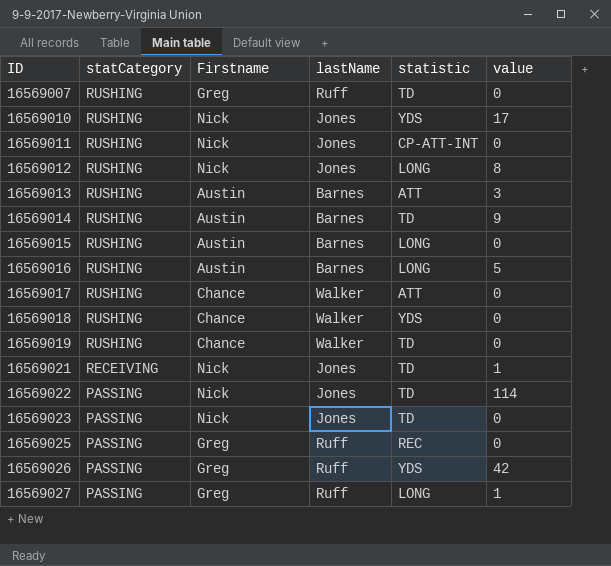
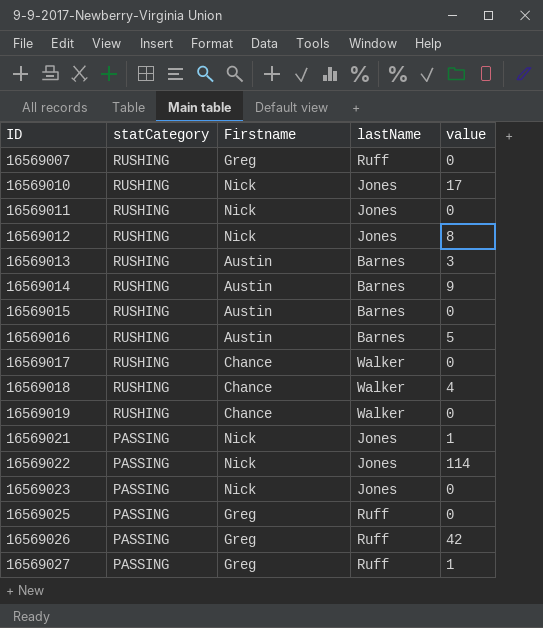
column statistic | position: 5 -> none
16569018 | value: 0 -> 4
16569021 | statCategory: RECEIVING -> PASSING

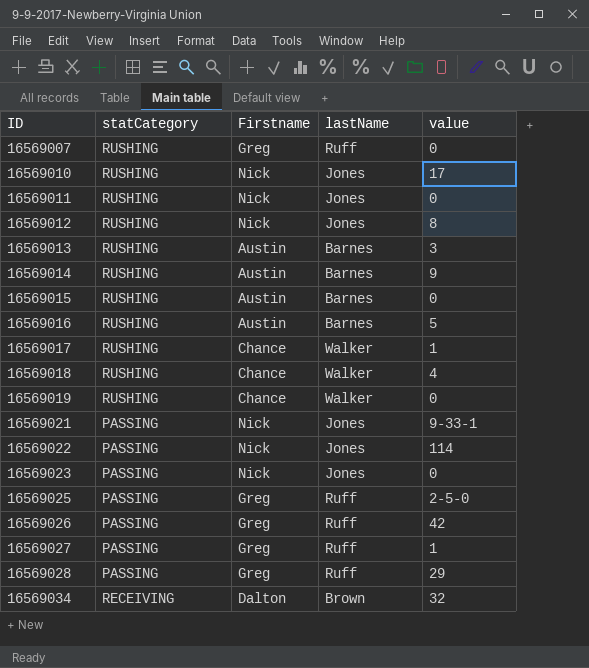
16569017 | value: 0 -> 1
16569021 | value: 1 -> 9-33-1
16569025 | value: 0 -> 2-5-0
row 16569028: none -> PASSING | Greg | Ruff | 29
row 16569034: none -> RECEIVING | Dalton | Brown | 32

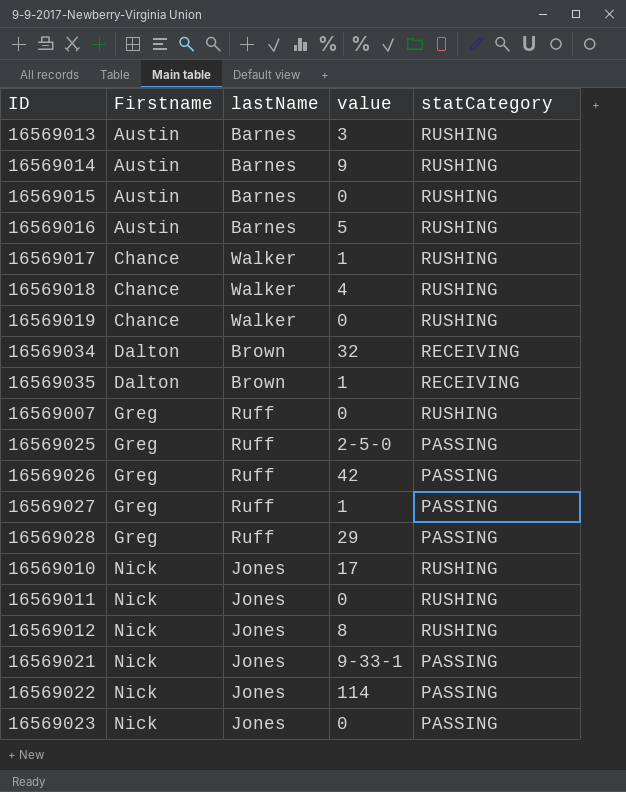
row order: ID ascending -> Firstname ascending
column statCategory | position: 2 -> 5
row 16569035: none -> Dalton | Brown | 1 | RECEIVING

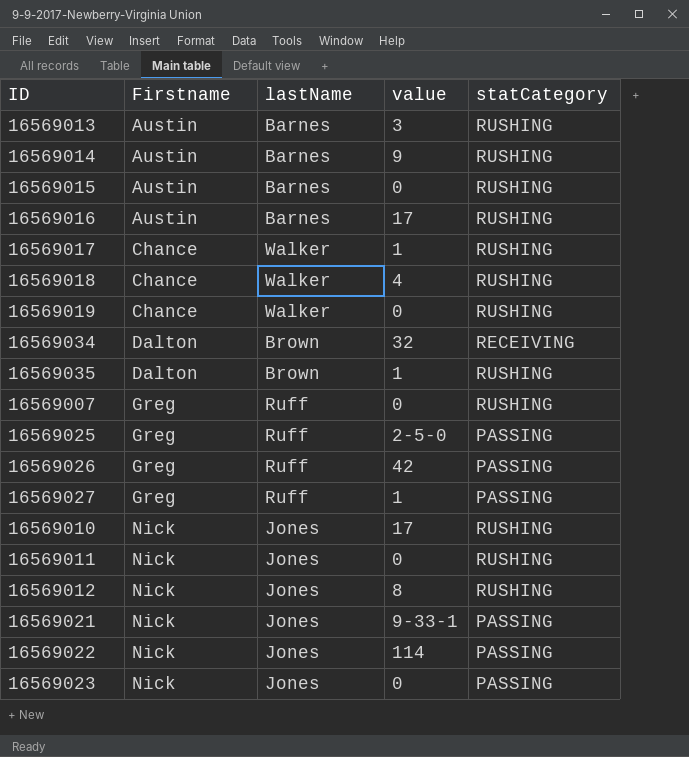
row 16569028: Greg | Ruff | 29 | PASSING -> none
16569016 | value: 5 -> 17
16569035 | statCategory: RECEIVING -> RUSHING

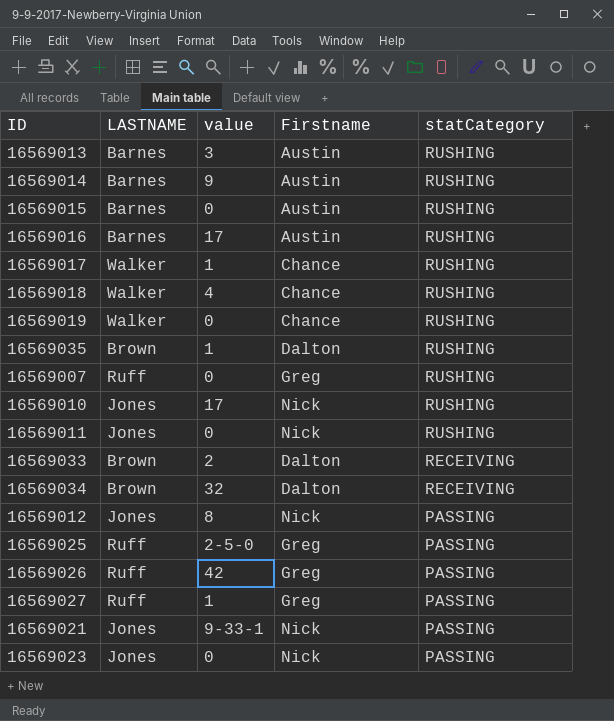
row order: Firstname ascending -> statCategory descending
column name: lastName -> LASTNAME
column Firstname | position: 2 -> 4
row 16569022: Nick | Jones | 114 | PASSING -> none
row 16569033: none -> Brown | 2 | Dalton | RECEIVING
16569012 | statCategory: RUSHING -> PASSING

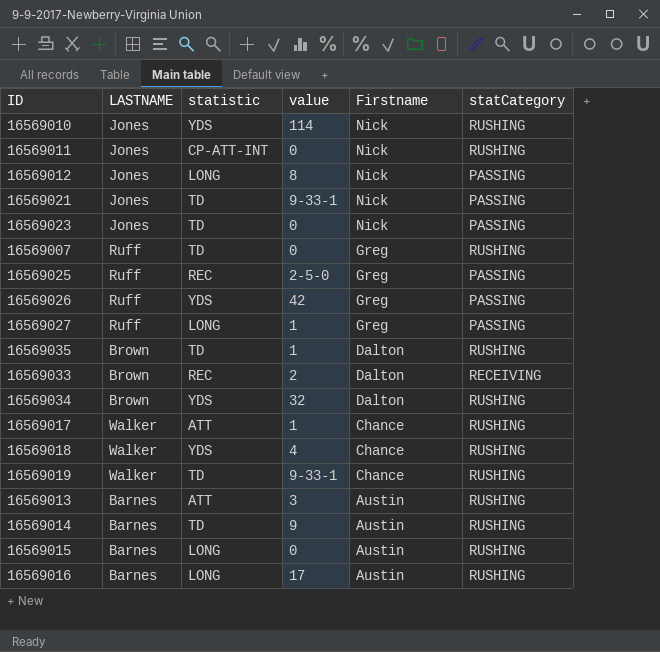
row order: statCategory descending -> Firstname descending
column statistic | position: none -> 3
16569010 | value: 17 -> 114
16569034 | statCategory: RECEIVING -> RUSHING
16569019 | value: 0 -> 9-33-1

